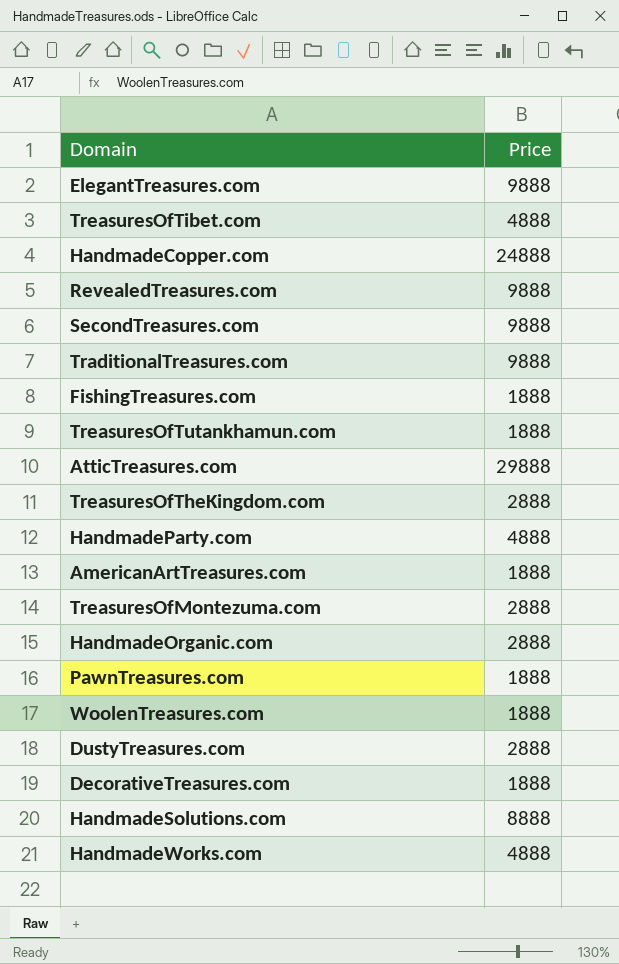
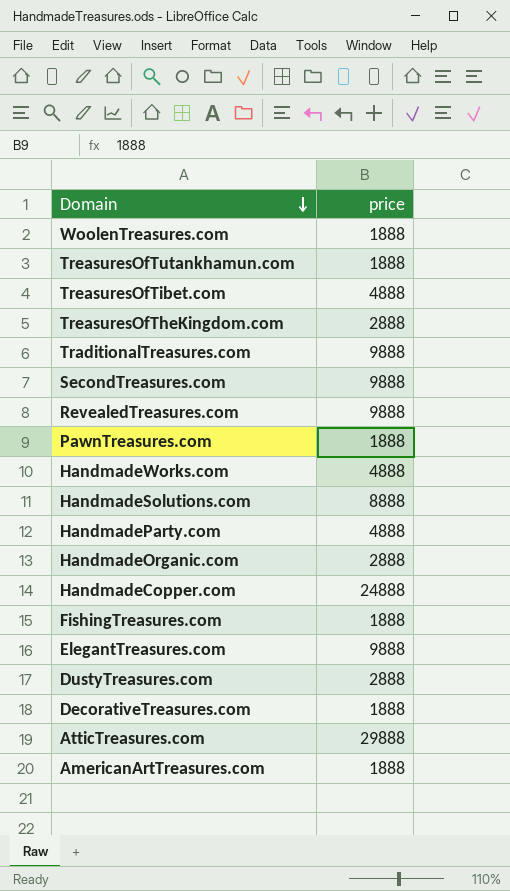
row order: none -> Domain descending
column name: Price -> price
row TreasuresOfMontezuma.com: 2888 -> none

